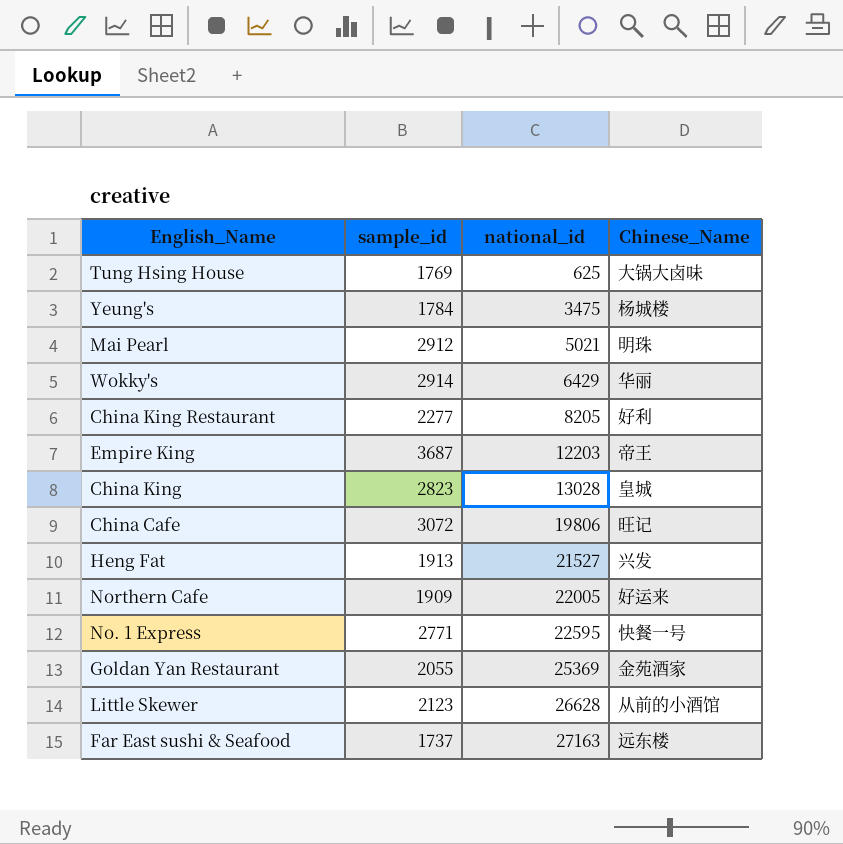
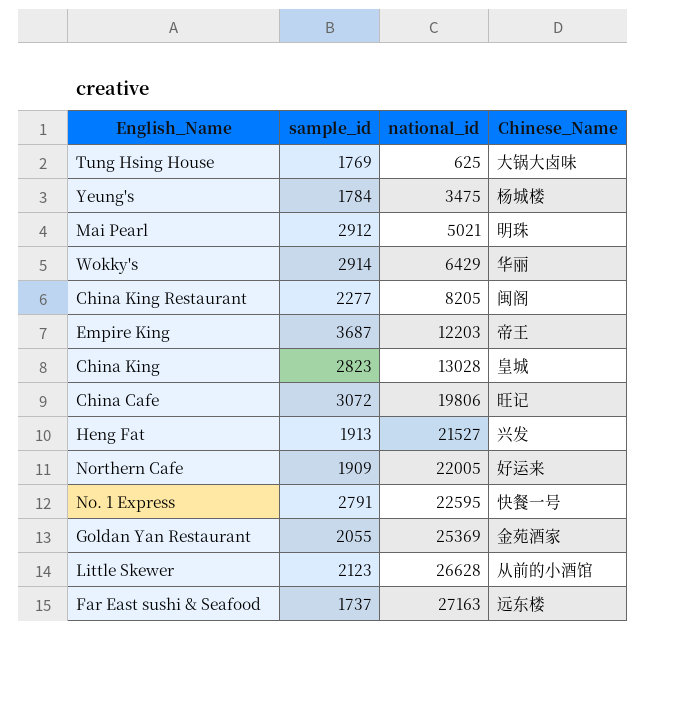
China King Restaurant | Chinese_Name: 好利 -> 闽阁
No. 1 Express | sample_id: 2771 -> 2791

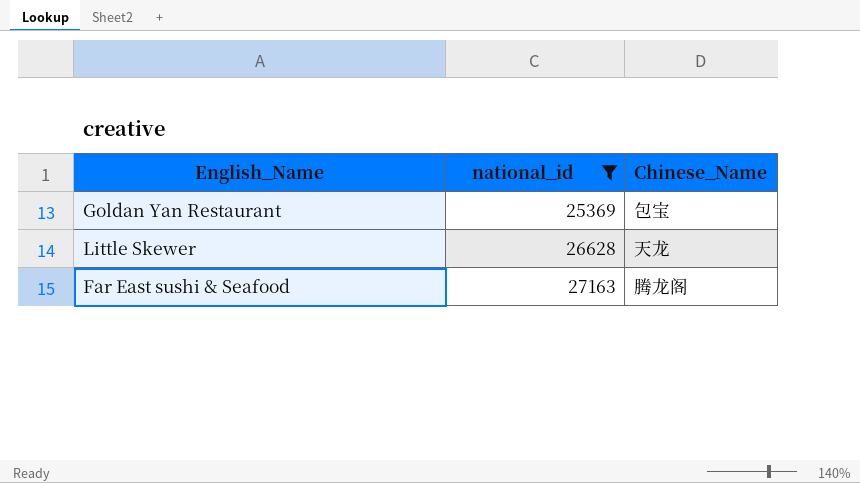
filter: none -> national_id >= 25369
column sample_id | position: 2 -> none
Goldan Yan Restaurant | Chinese_Name: 金苑酒家 -> 包宝
Little Skewer | Chinese_Name: 从前的小酒馆 -> 天龙
Far East sushi & Seafood | Chinese_Name: 远东楼 -> 腾龙阁

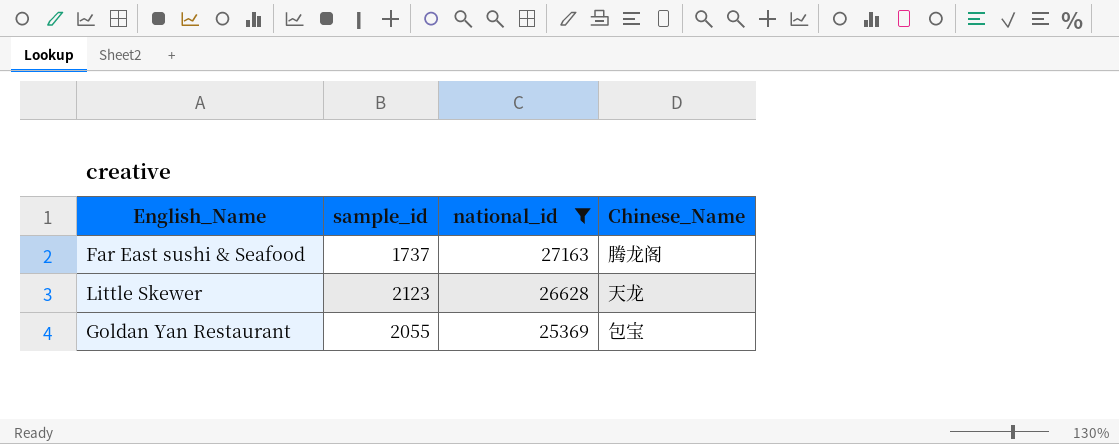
row order: national_id ascending -> national_id descending
column sample_id | position: none -> 2

